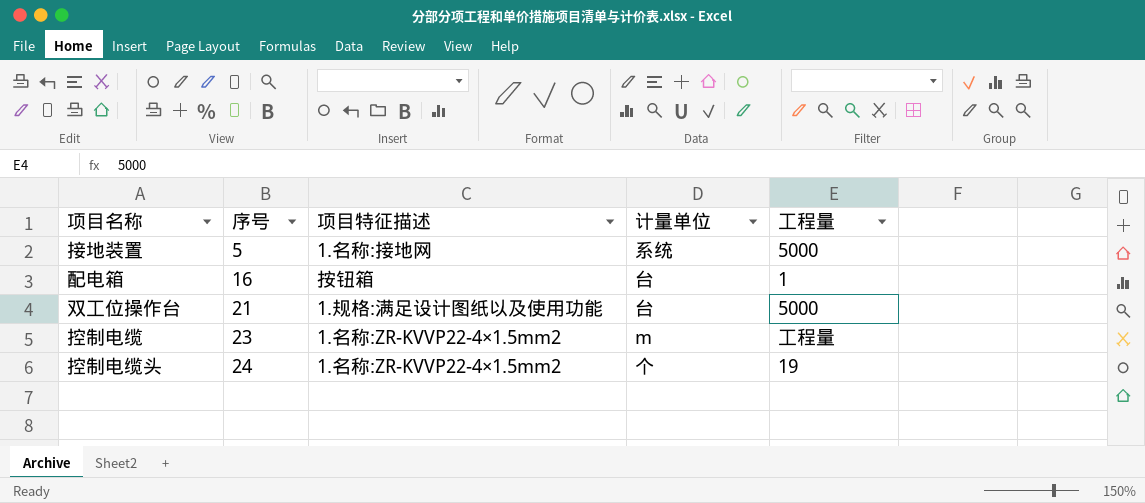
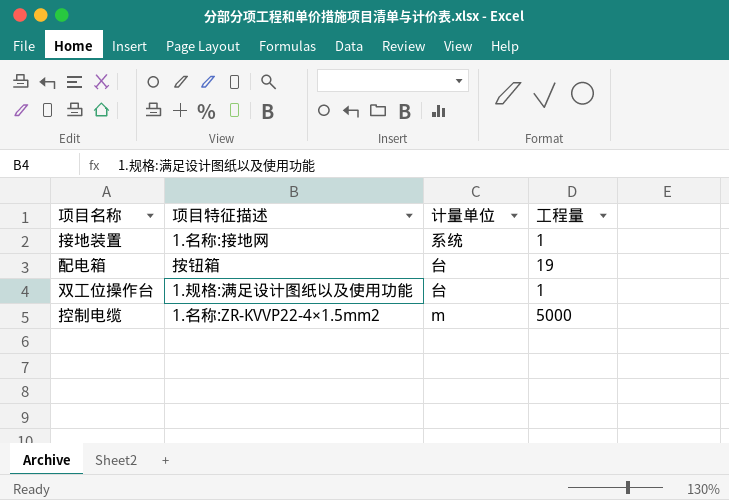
column 序号 | position: 2 -> none
row 控制电缆头: 24 | 1.名称:ZR-KVVP22-4×1.5mm2 | 个 | 19 -> none
接地装置 | 工程量: 5000 -> 1
配电箱 | 工程量: 1 -> 19
双工位操作台 | 工程量: 5000 -> 1
控制电缆 | 工程量: 工程量 -> 5000

